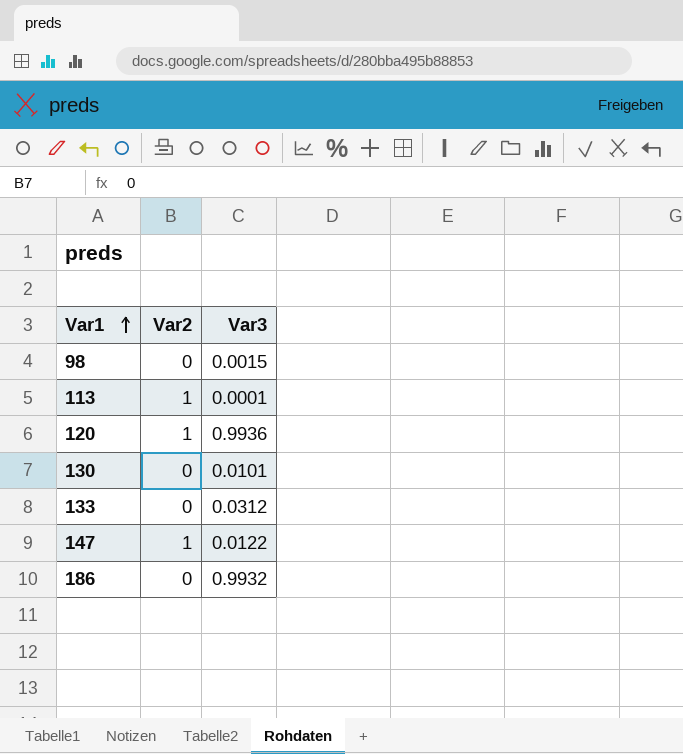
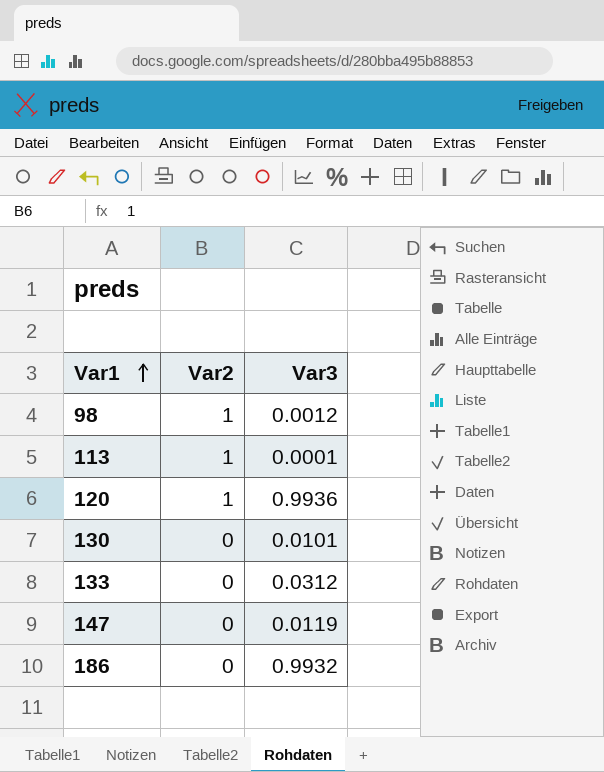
98 | Var2: 0 -> 1
98 | Var3: 0.0015 -> 0.0012
147 | Var2: 1 -> 0
147 | Var3: 0.0122 -> 0.0119

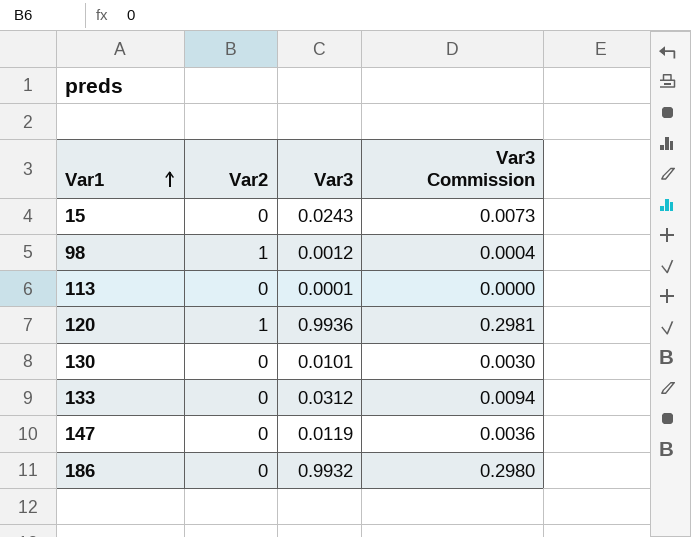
column Var3 Commission | formula: none -> [Var3] * 0.3
row 15: none -> 0 | 0.0243 | 0.0073
113 | Var2: 1 -> 0

